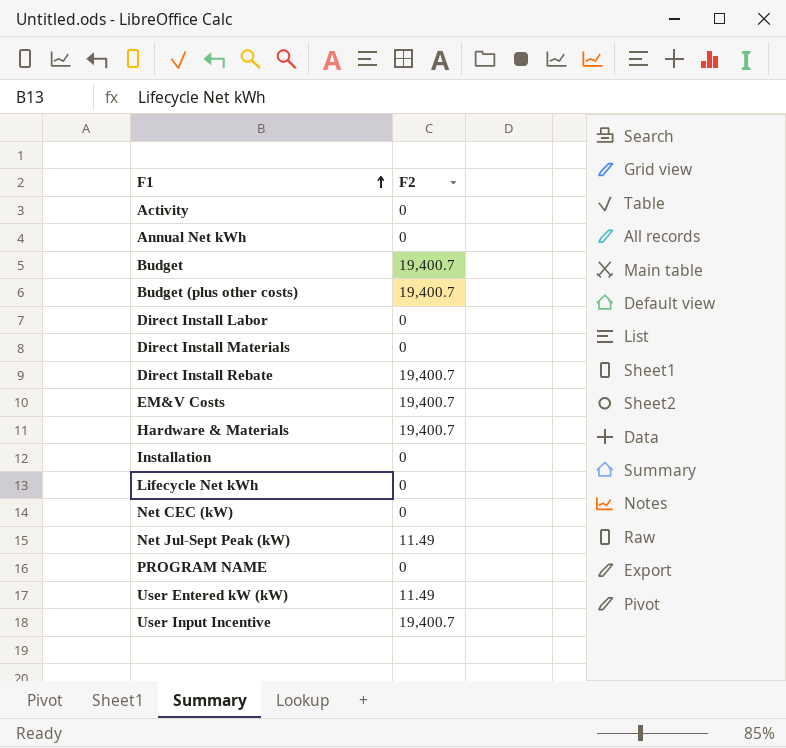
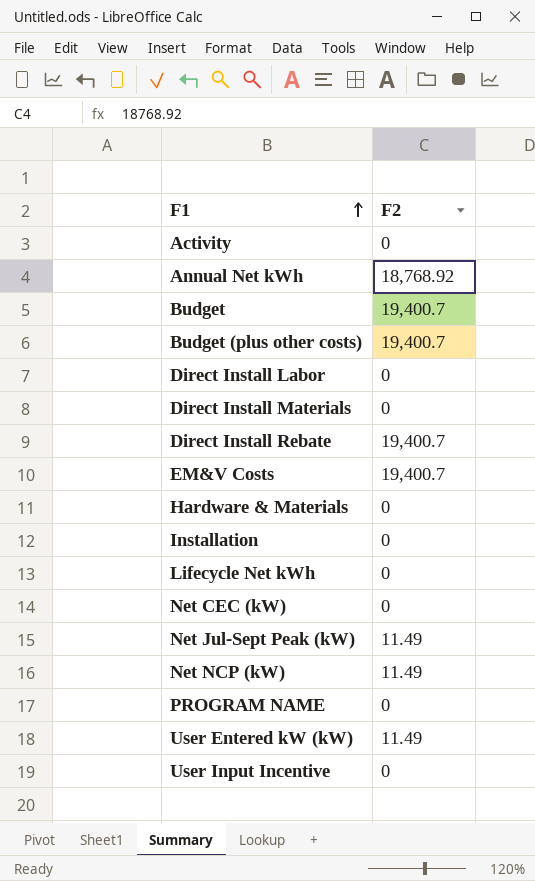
Annual Net kWh | F2: 0 -> 18,768.92
Hardware & Materials | F2: 19,400.7 -> 0
row Net NCP (kW): none -> 11.49
User Input Incentive | F2: 19,400.7 -> 0

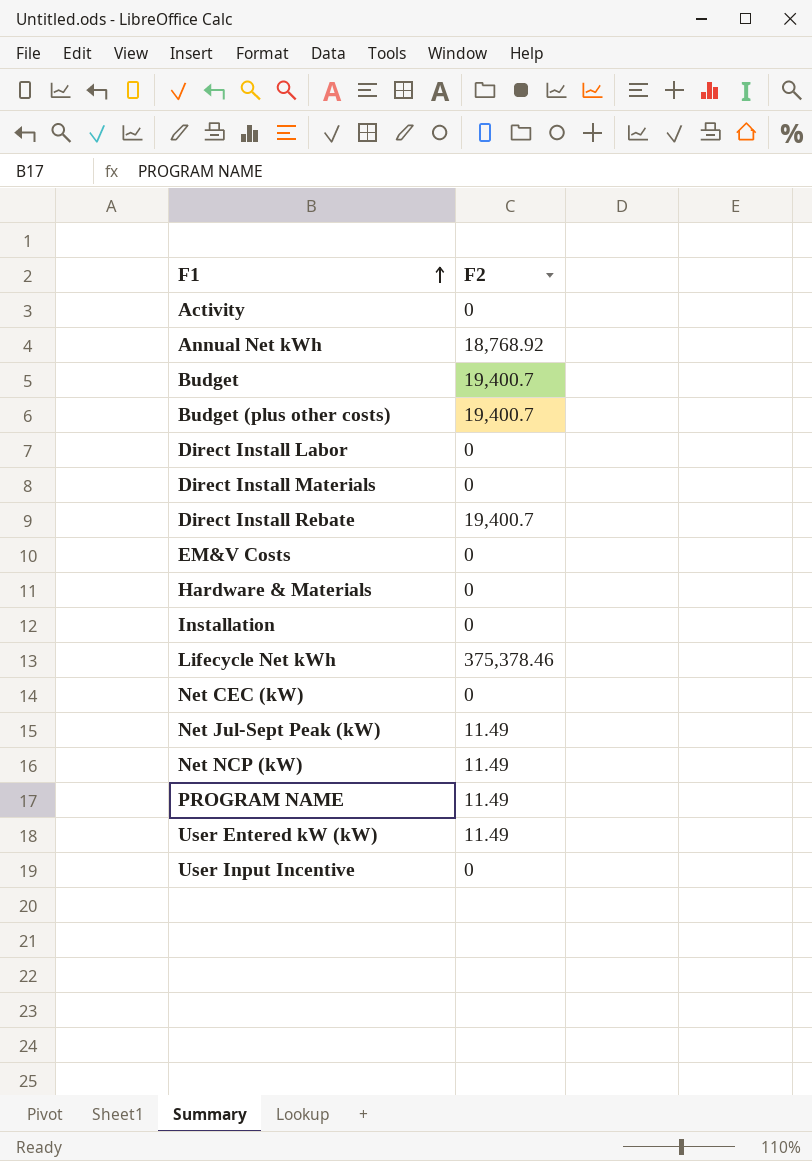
EM&V Costs | F2: 19,400.7 -> 0
Lifecycle Net kWh | F2: 0 -> 375,378.46
PROGRAM NAME | F2: 0 -> 11.49

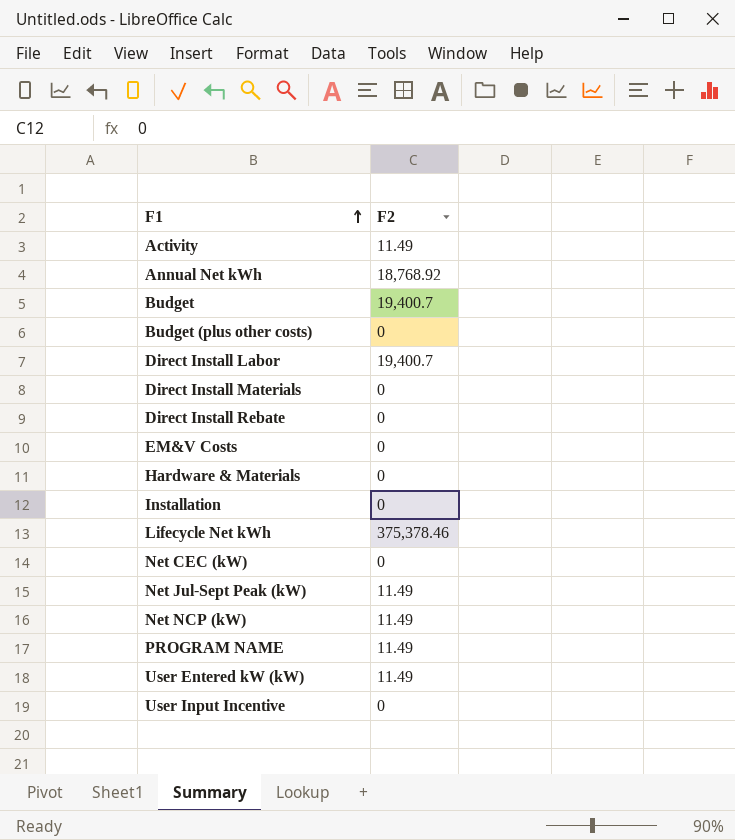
Activity | F2: 0 -> 11.49
Budget (plus other costs) | F2: 19,400.7 -> 0
Direct Install Labor | F2: 0 -> 19,400.7
Direct Install Rebate | F2: 19,400.7 -> 0

